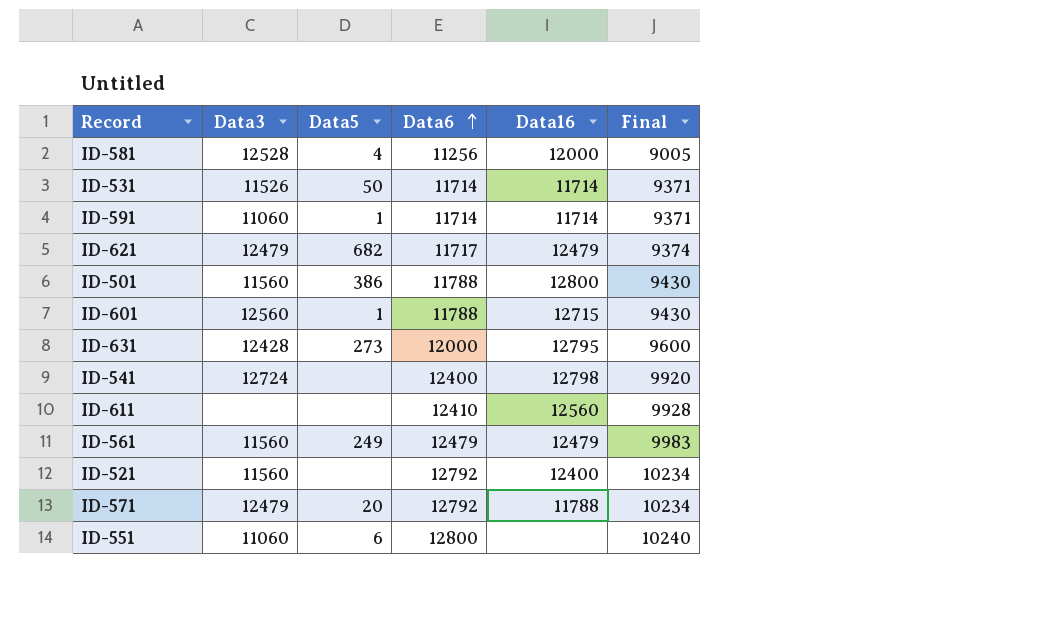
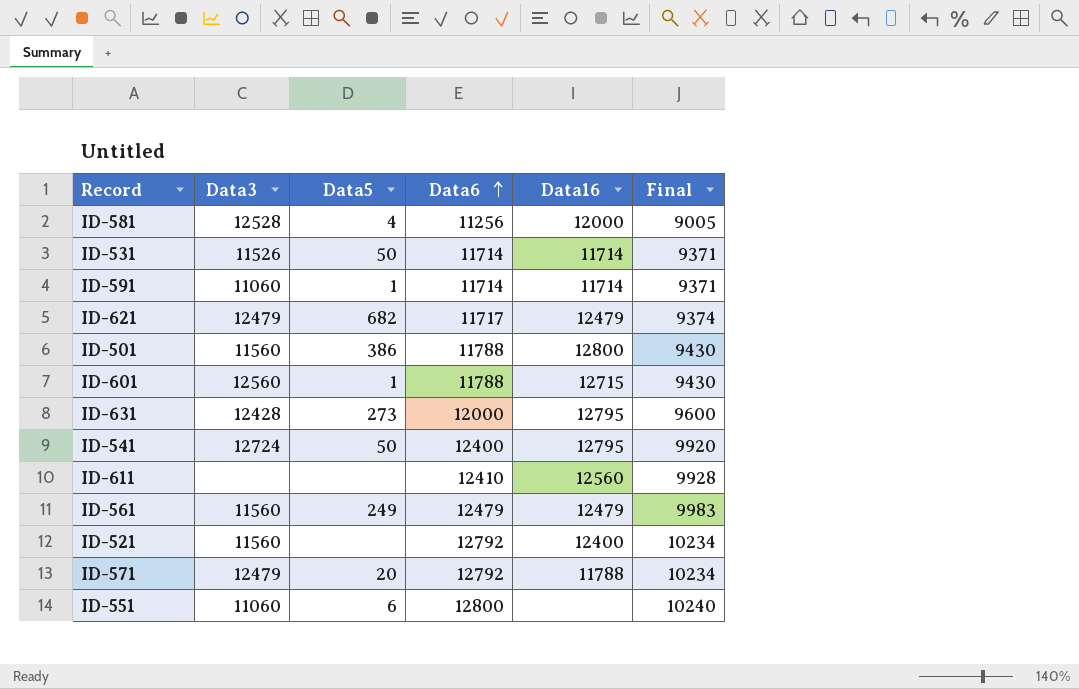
ID-541 | Data5: none -> 50
ID-541 | Data16: 12798 -> 12795

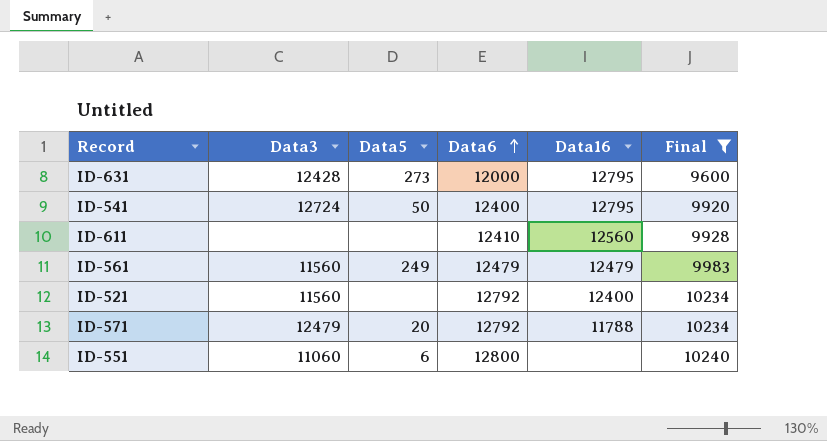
filter: none -> Final >= 9600

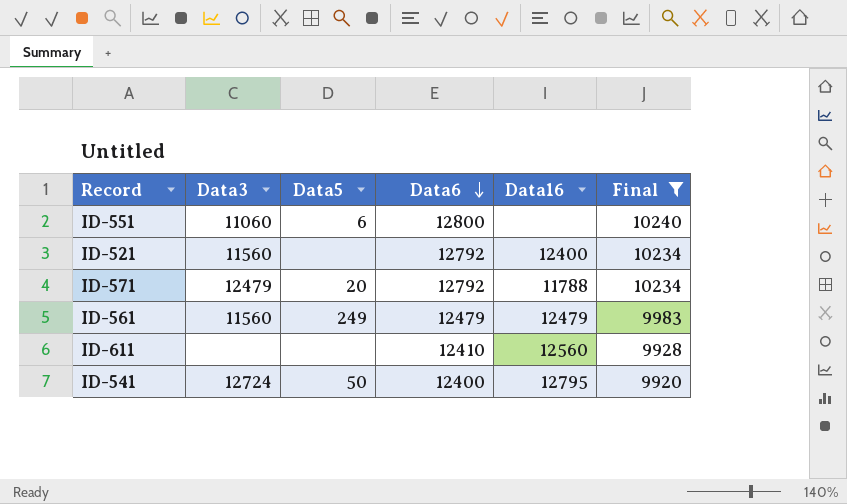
row order: Data6 ascending -> Data6 descending
row ID-631: 12428 | 273 | 12000 | 12795 | 9600 -> none

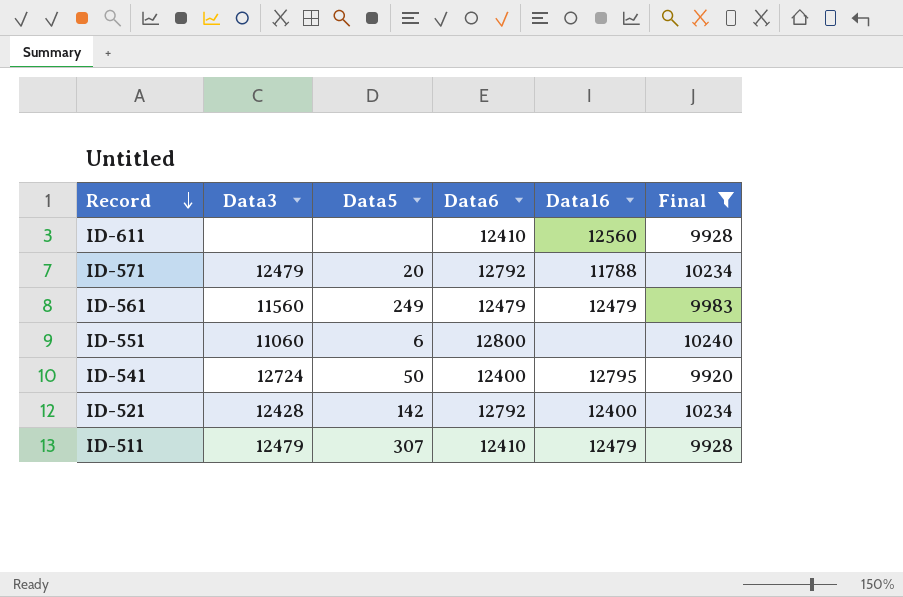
row order: Data6 descending -> Record descending
ID-521 | Data3: 11560 -> 12428
ID-521 | Data5: none -> 142
row ID-511: none -> 12479 | 307 | 12410 | 12479 | 9928

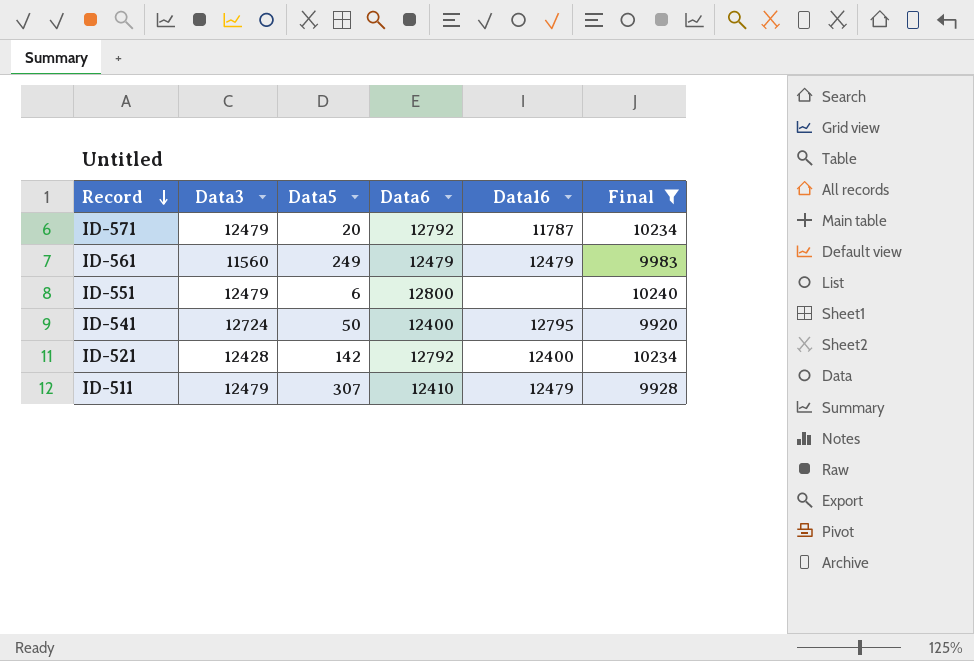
row ID-611: none | none | 12410 | 12560 | 9928 -> none
ID-571 | Data16: 11788 -> 11787
ID-551 | Data3: 11060 -> 12479

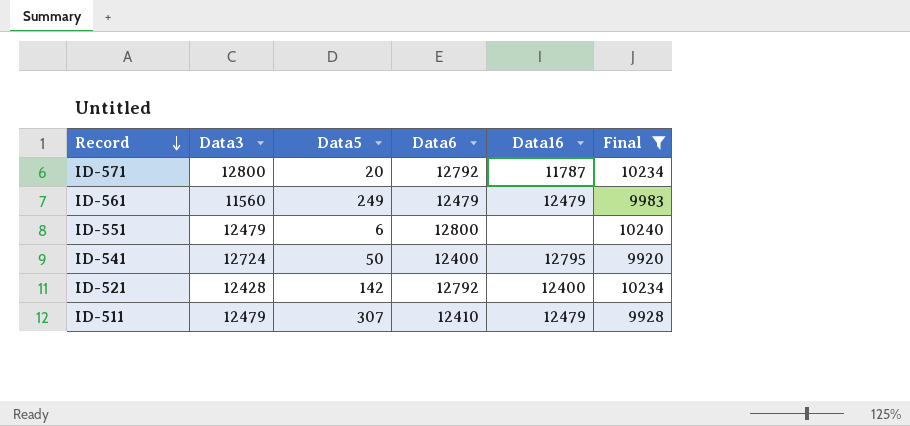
ID-571 | Data3: 12479 -> 12800

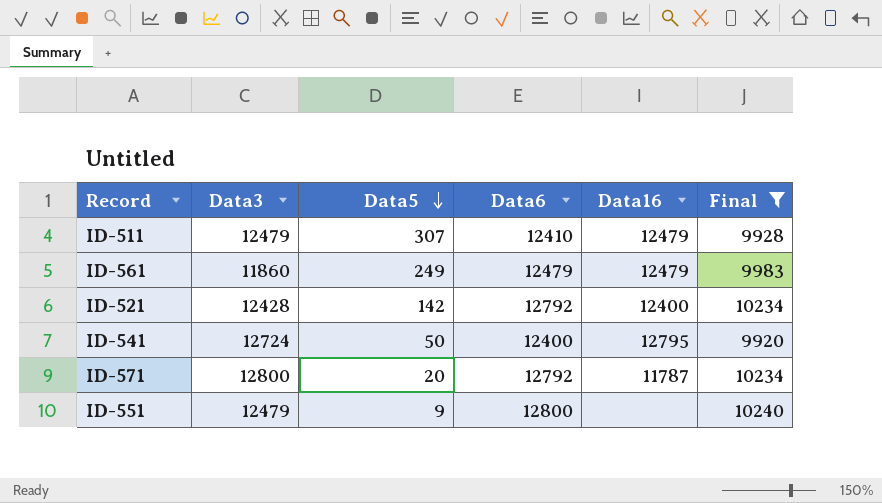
row order: Record descending -> Data5 descending
ID-561 | Data3: 11560 -> 11860
ID-551 | Data5: 6 -> 9

